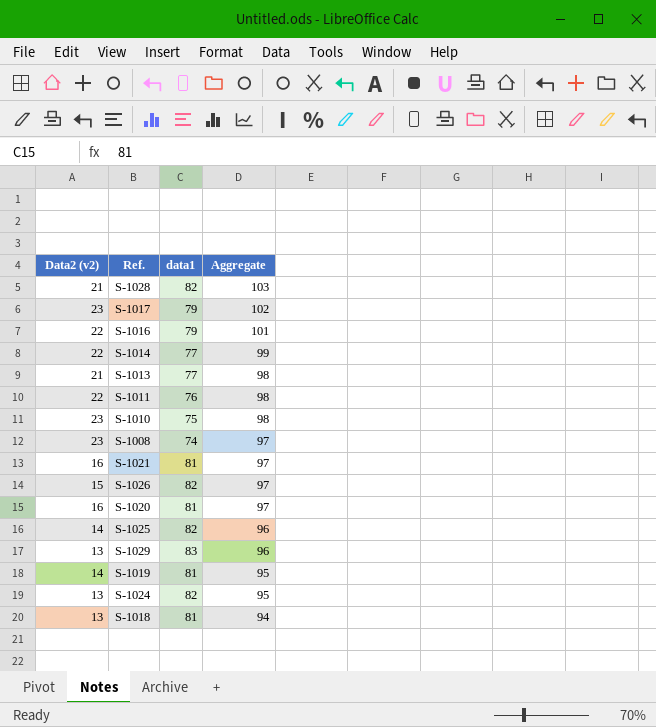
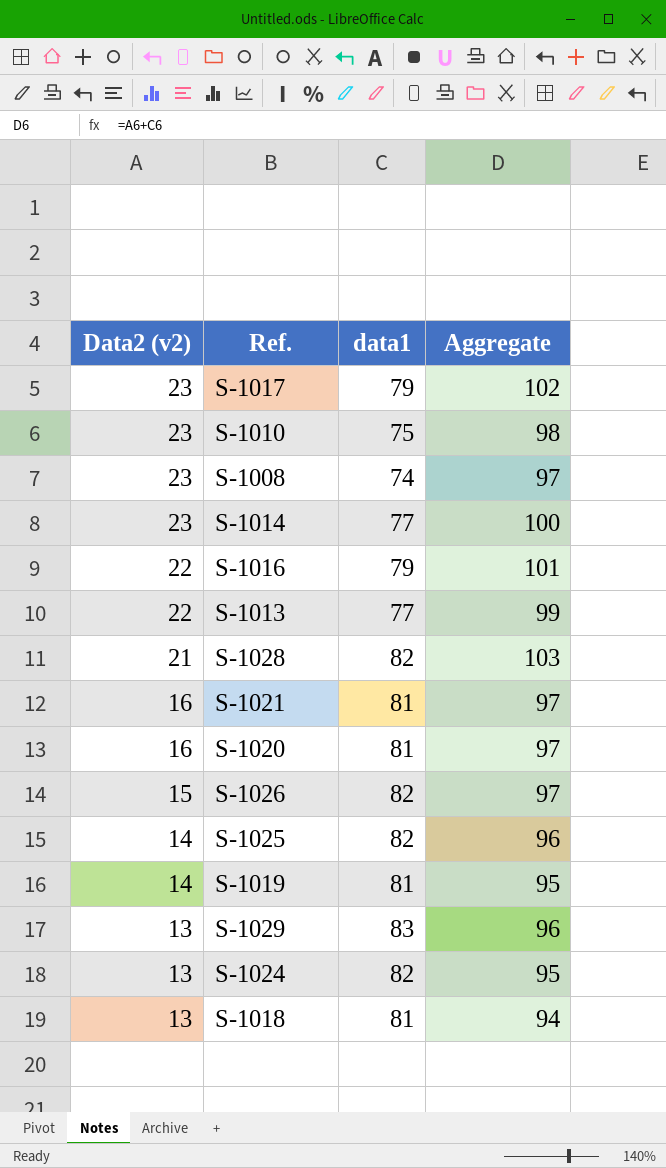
row order: Aggregate descending -> Data2 (v2) descending
row S-1011: 22 | 76 | 98 -> none
S-1014 | Data2 (v2): 22 -> 23
S-1014 | Aggregate: 99 -> 100
S-1013 | Data2 (v2): 21 -> 22
S-1013 | Aggregate: 98 -> 99

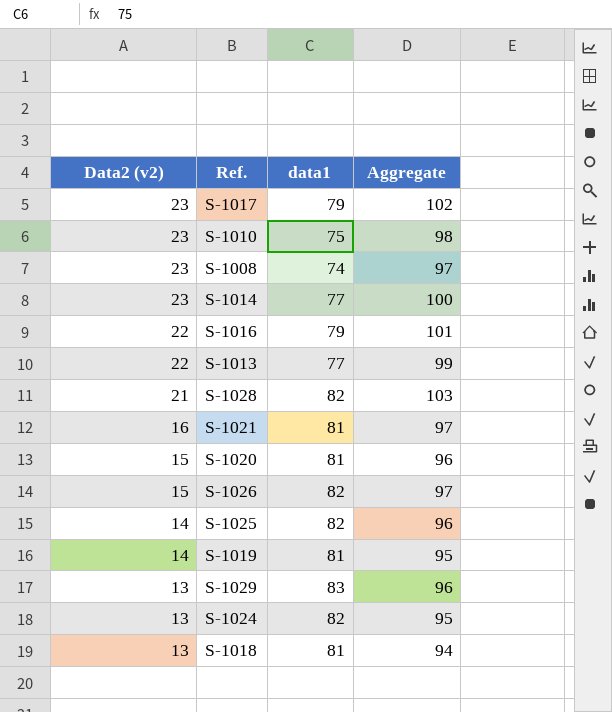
S-1020 | Data2 (v2): 16 -> 15
S-1020 | Aggregate: 97 -> 96

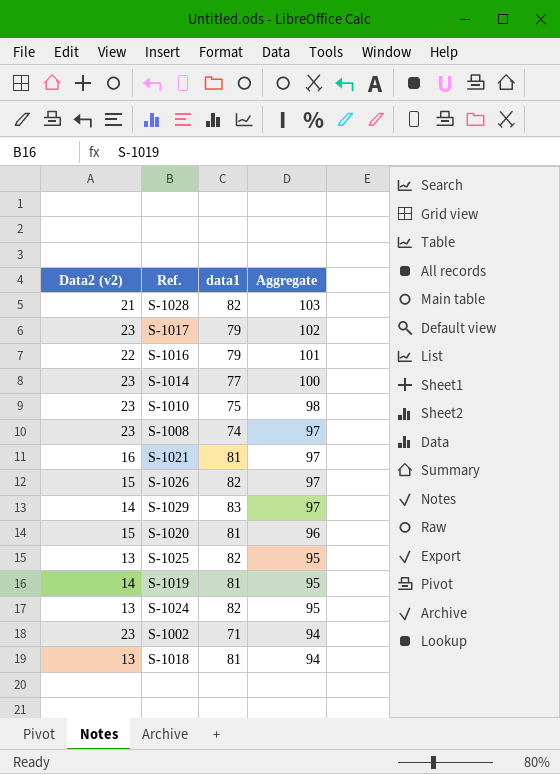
row order: Data2 (v2) descending -> Aggregate descending
row S-1013: 22 | 77 | 99 -> none
S-1029 | Data2 (v2): 13 -> 14
S-1029 | Aggregate: 96 -> 97
S-1025 | Data2 (v2): 14 -> 13
S-1025 | Aggregate: 96 -> 95
row S-1002: none -> 23 | 71 | 94

